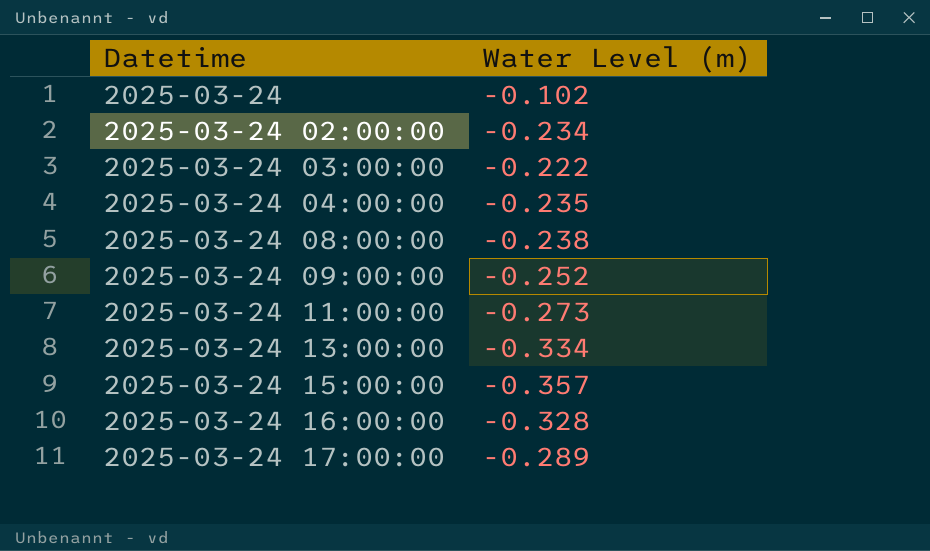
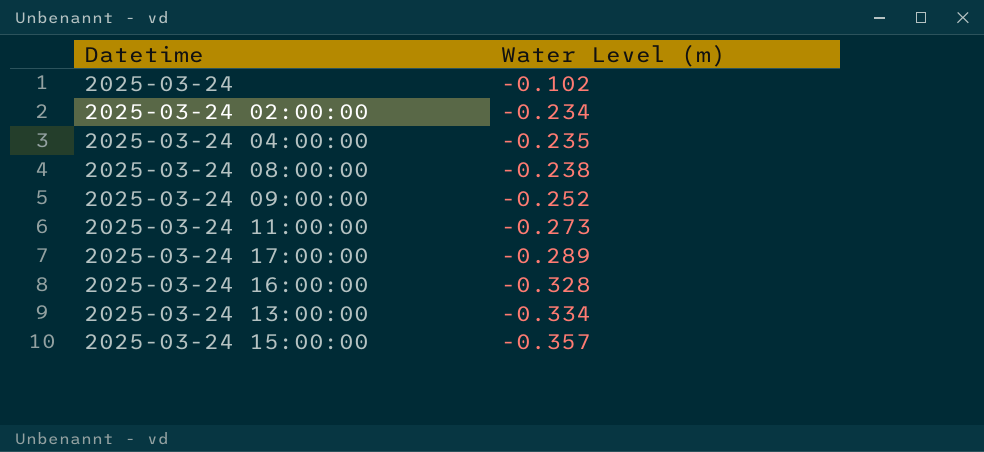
row order: Datetime ascending -> Water Level (m) descending
row 2025-03-24 03:00:00: -0.222 -> none

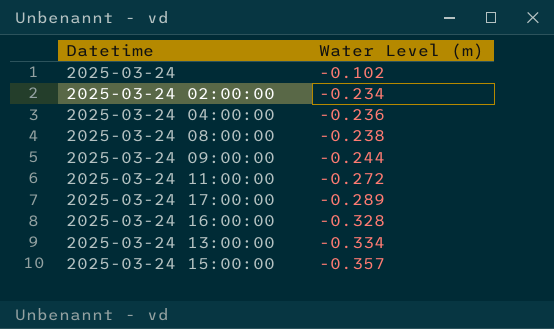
2025-03-24 04:00:00 | Water Level (m): -0.235 -> -0.236
2025-03-24 09:00:00 | Water Level (m): -0.252 -> -0.244
2025-03-24 11:00:00 | Water Level (m): -0.273 -> -0.272

